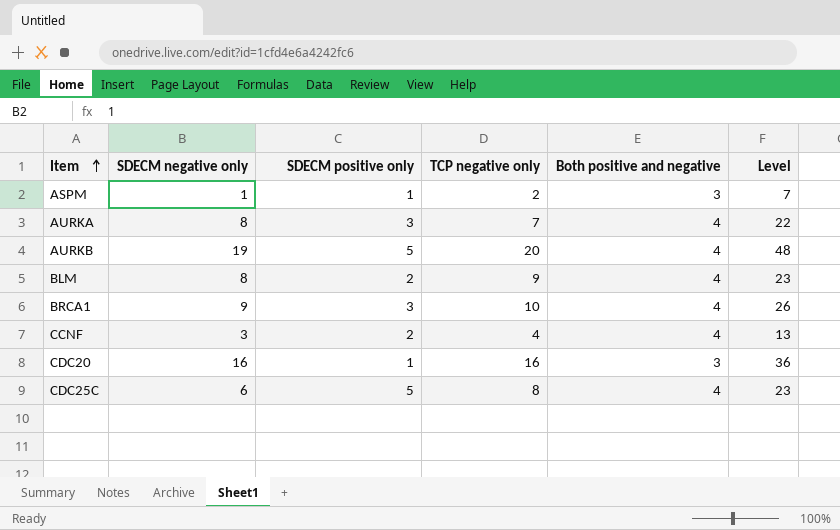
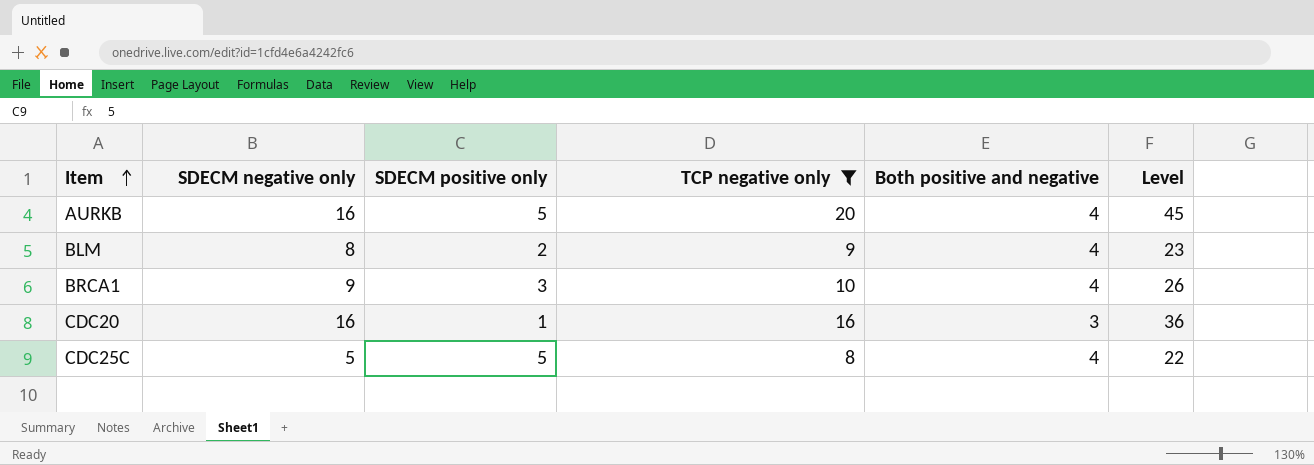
filter: none -> TCP negative only >= 8
AURKB | SDECM negative only: 19 -> 16
AURKB | Level: 48 -> 45
CDC25C | SDECM negative only: 6 -> 5
CDC25C | Level: 23 -> 22

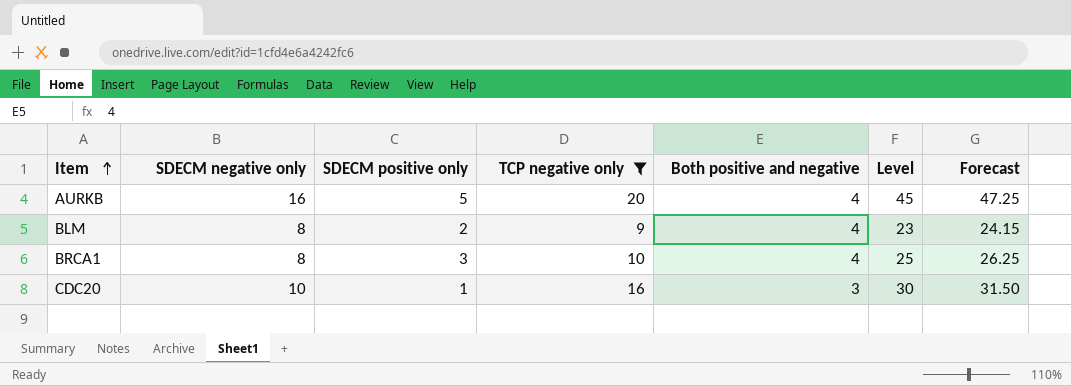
column Forecast | formula: none -> [Level] * 1.05
row CDC25C: 5 | 5 | 8 | 4 | 22 -> none
BRCA1 | SDECM negative only: 9 -> 8
BRCA1 | Level: 26 -> 25
CDC20 | SDECM negative only: 16 -> 10
CDC20 | Level: 36 -> 30

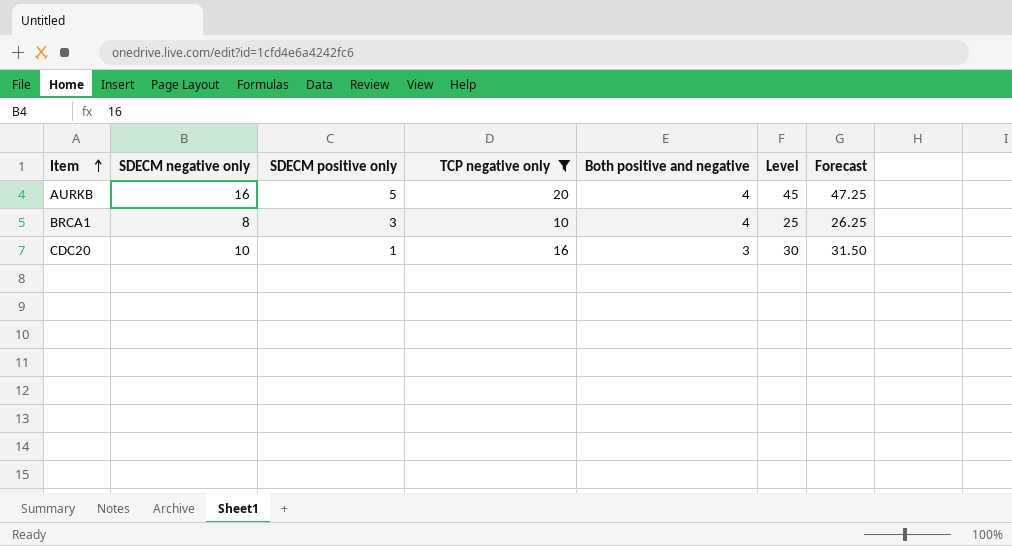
row BLM: 8 | 2 | 9 | 4 | 23 | 24.15 -> none

